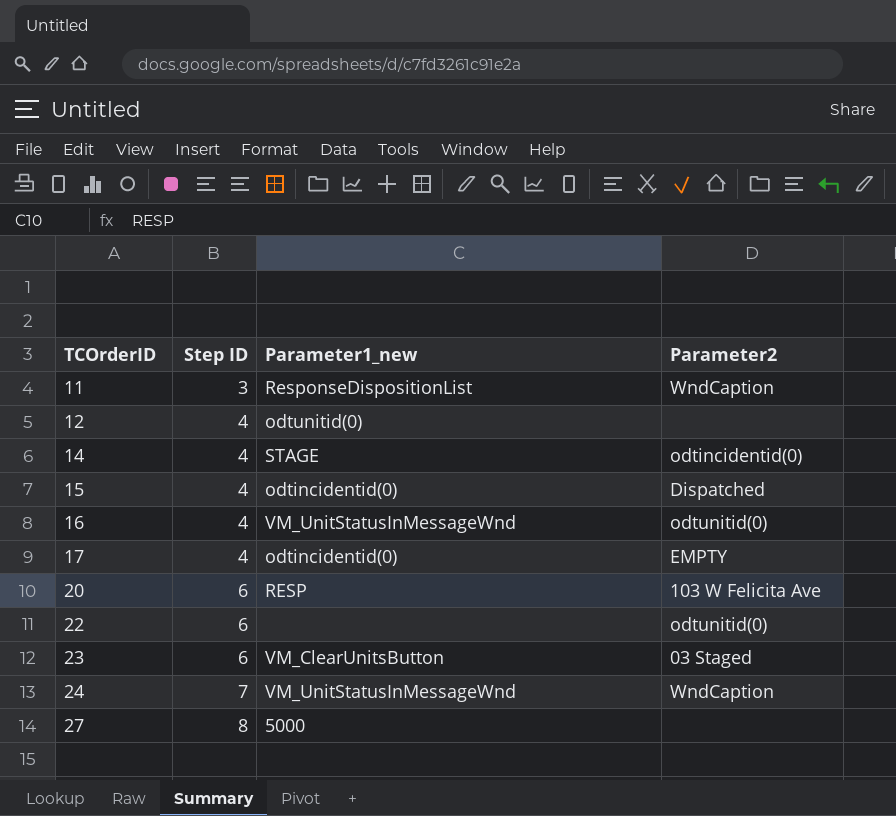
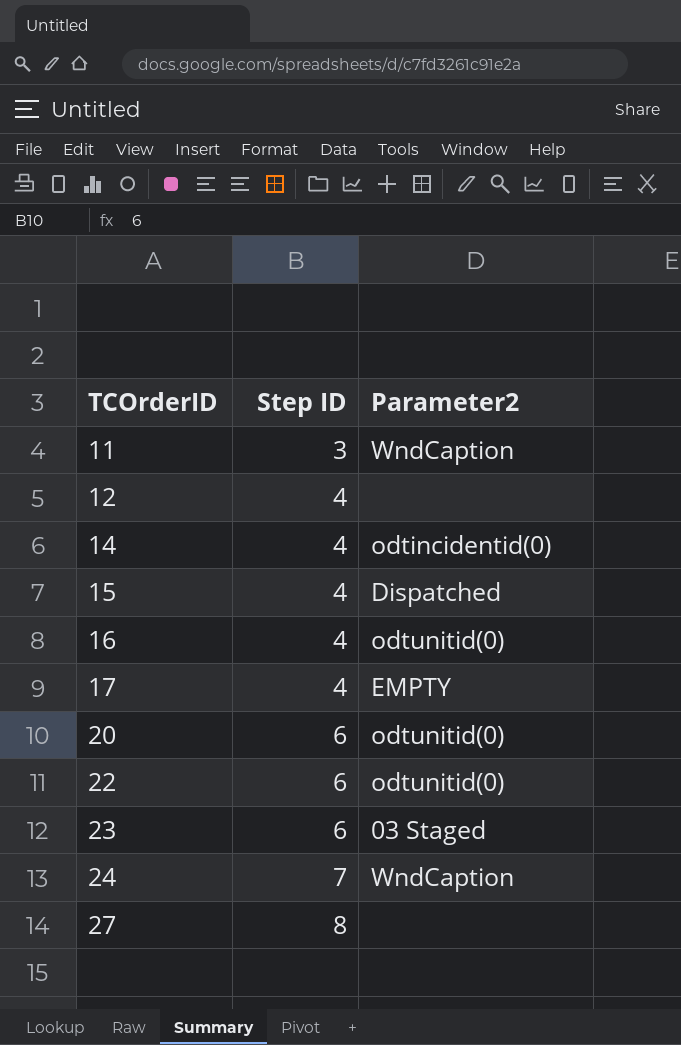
column Parameter1_new | position: 3 -> none
20 | Parameter2: 103 W Felicita Ave -> odtunitid(0)

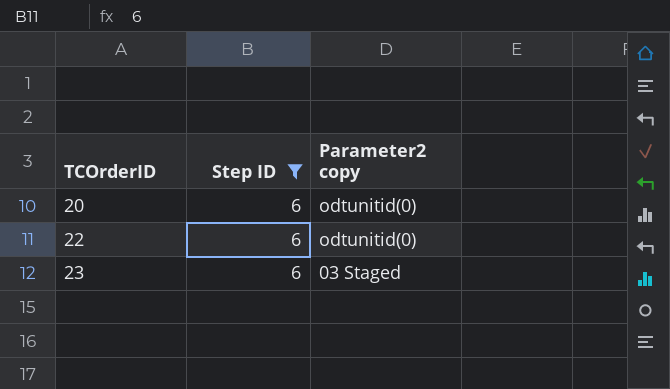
filter: none -> Step ID = 6
column name: Parameter2 -> Parameter2 copy

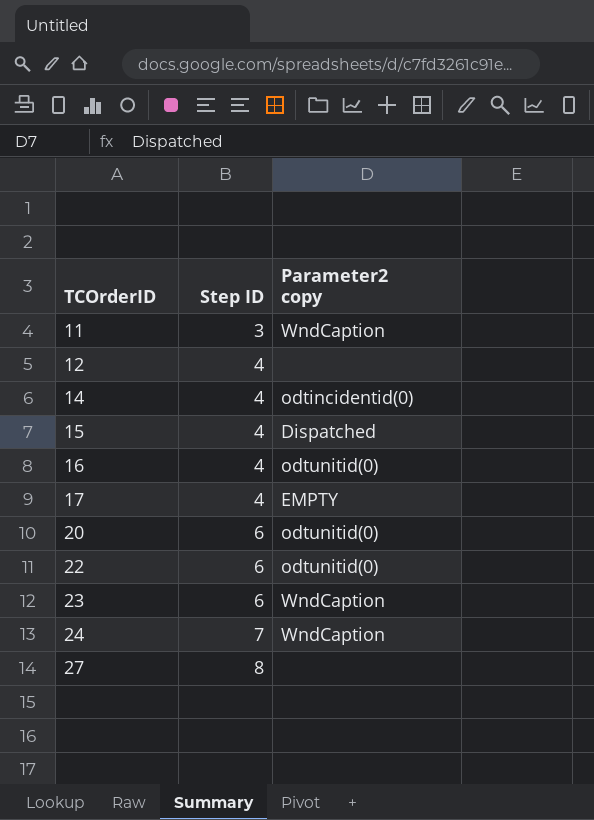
filter: Step ID = 6 -> none
23 | Parameter2 copy: 03 Staged -> WndCaption

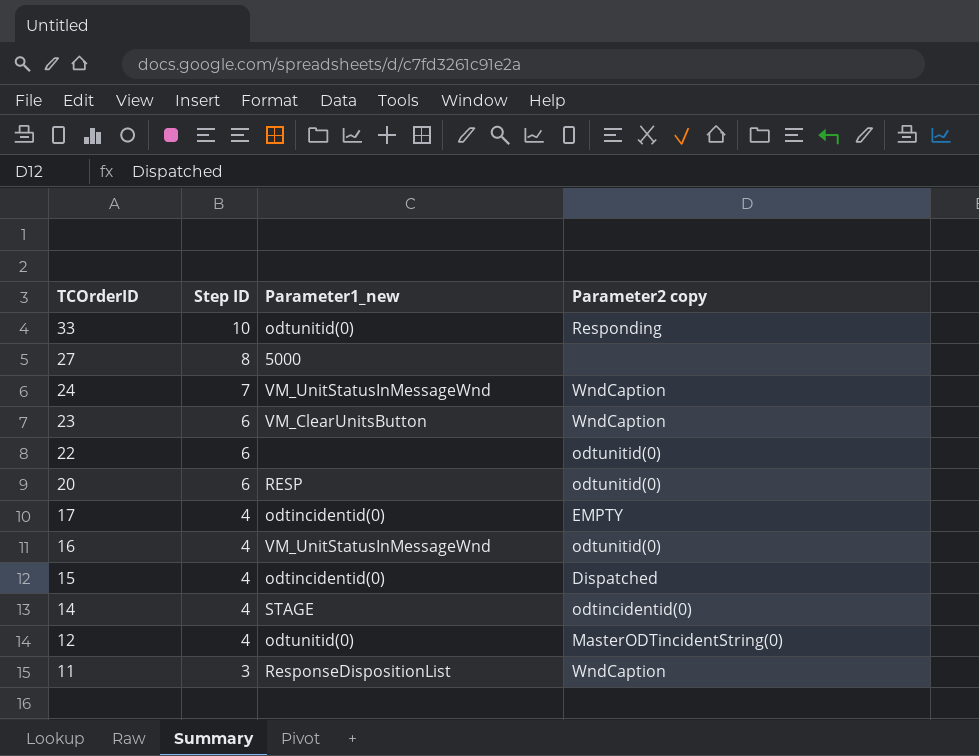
row order: TCOrderID ascending -> TCOrderID descending
column Parameter1_new | position: none -> 3
row 33: none -> 10 | odtunitid(0) | Responding
12 | Parameter2 copy: none -> MasterODTincidentString(0)

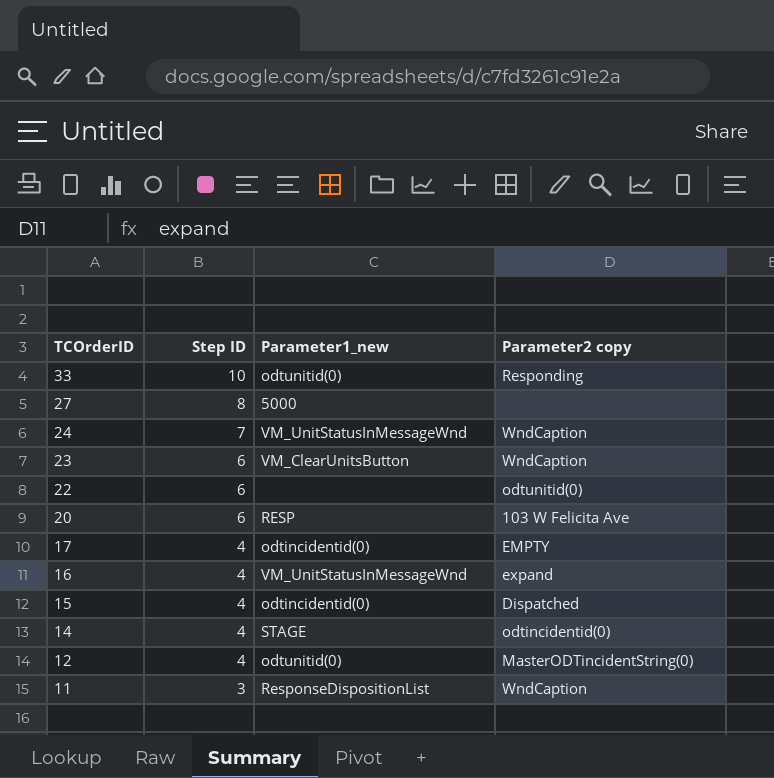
20 | Parameter2 copy: odtunitid(0) -> 103 W Felicita Ave
16 | Parameter2 copy: odtunitid(0) -> expand

